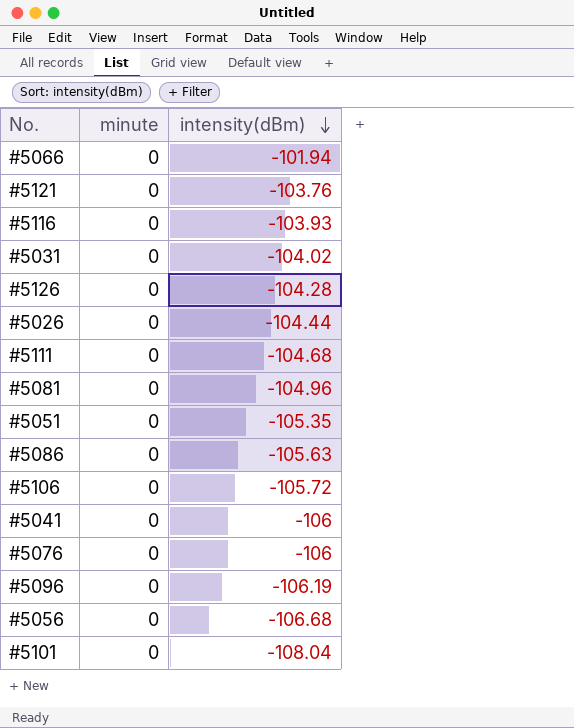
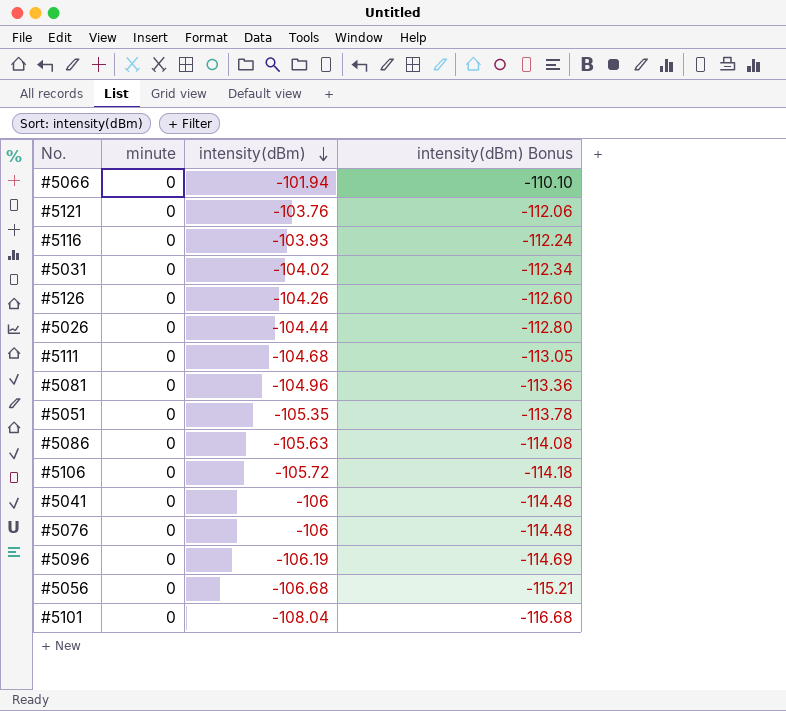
column intensity(dBm) Bonus | formula: none -> [intensity(dBm)] * 1.08
#5126 | intensity(dBm): -104.28 -> -104.26

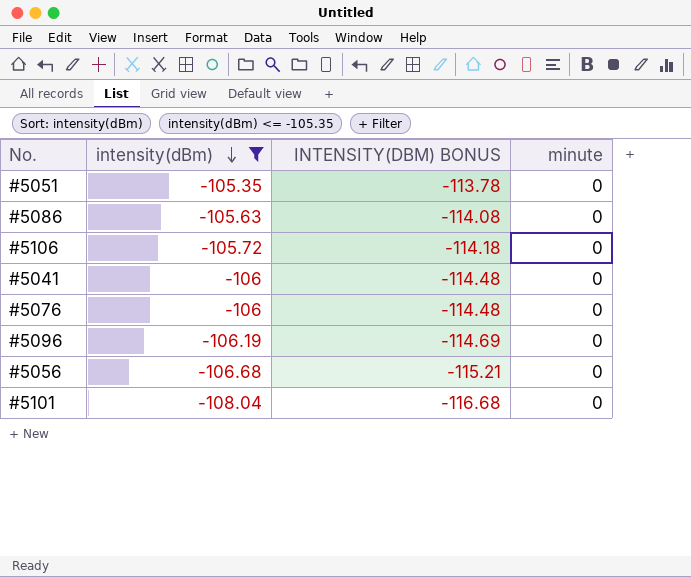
filter: none -> intensity(dBm) <= -105.35
column name: intensity(dBm) Bonus -> INTENSITY(DBM) BONUS
column minute | position: 2 -> 4

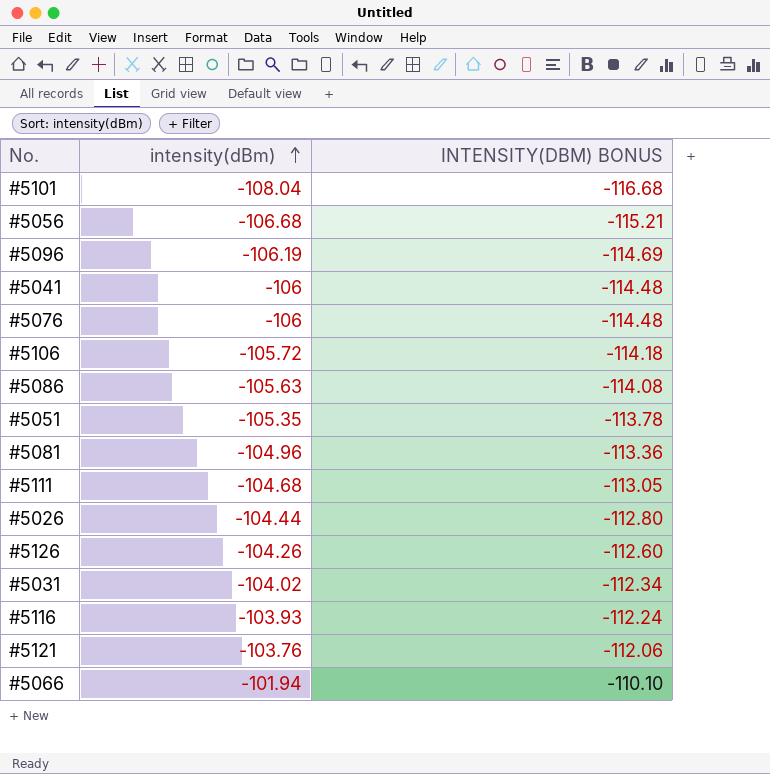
filter: intensity(dBm) <= -105.35 -> none
row order: intensity(dBm) descending -> intensity(dBm) ascending
column minute | position: 4 -> none

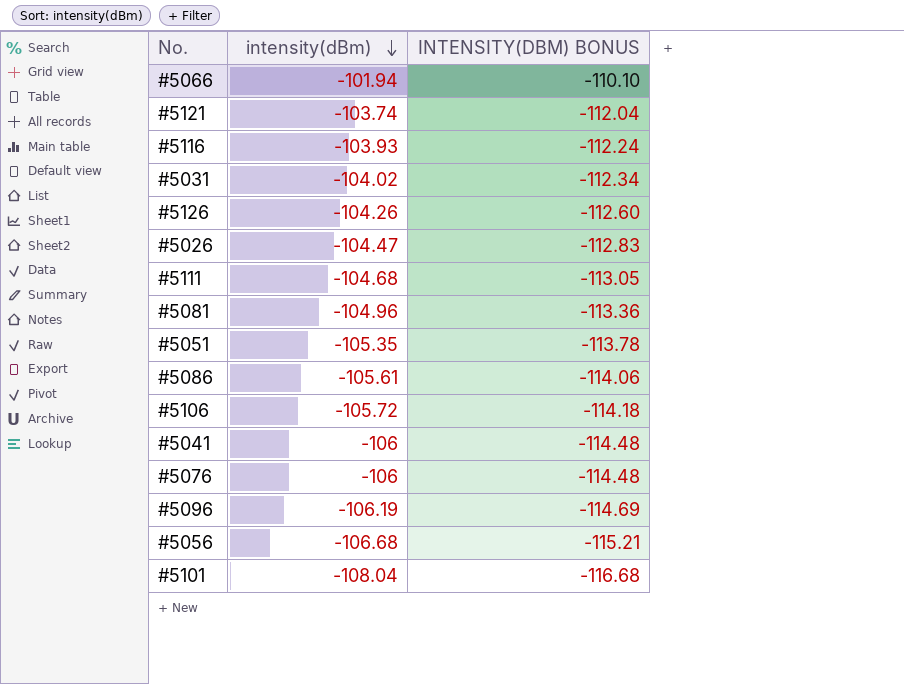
row order: intensity(dBm) ascending -> intensity(dBm) descending
#5121 | intensity(dBm): -103.76 -> -103.74
#5121 | INTENSITY(DBM) BONUS: -112.06 -> -112.04
#5026 | intensity(dBm): -104.44 -> -104.47
#5026 | INTENSITY(DBM) BONUS: -112.80 -> -112.83
#5086 | intensity(dBm): -105.63 -> -105.61
#5086 | INTENSITY(DBM) BONUS: -114.08 -> -114.06

